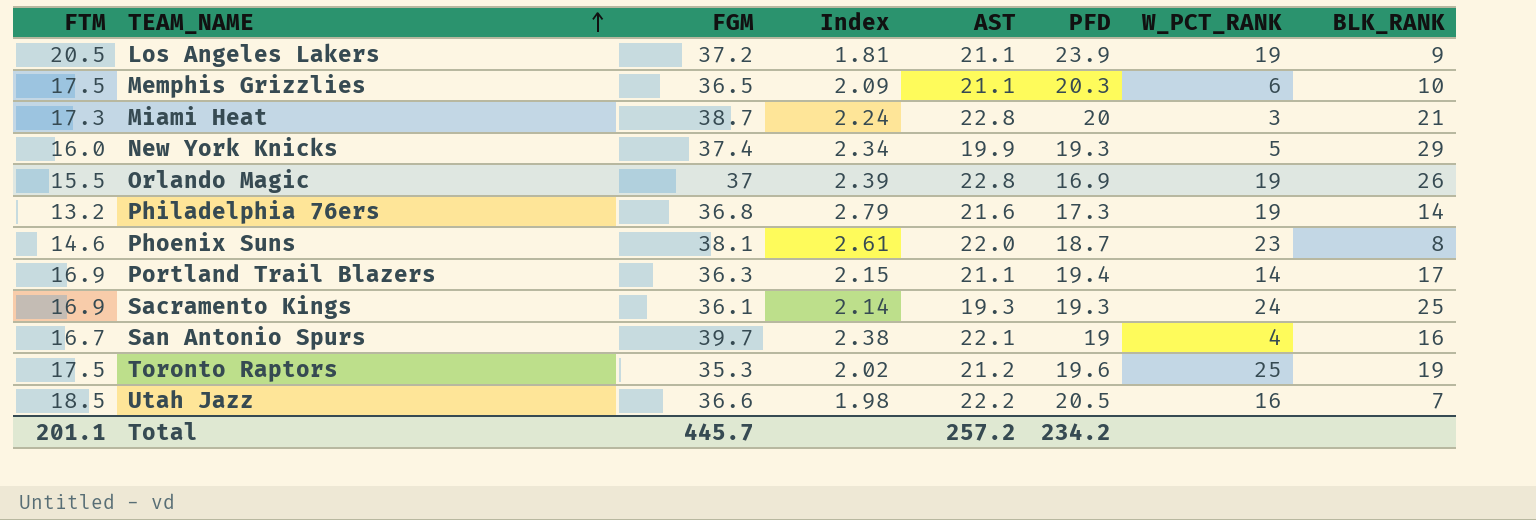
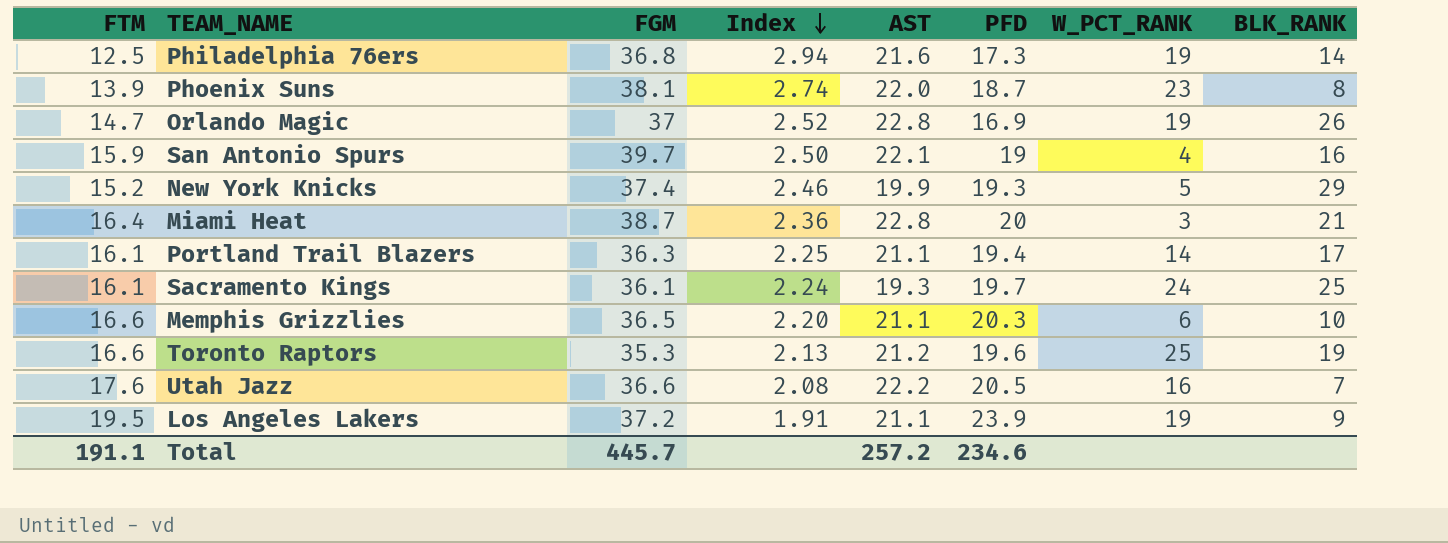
row order: TEAM_NAME ascending -> Index descending
Philadelphia 76ers | FTM: 13.2 -> 12.5
Philadelphia 76ers | Index: 2.79 -> 2.94
Phoenix Suns | FTM: 14.6 -> 13.9
Phoenix Suns | Index: 2.61 -> 2.74
Orlando Magic | FTM: 15.5 -> 14.7
Orlando Magic | Index: 2.39 -> 2.52
San Antonio Spurs | FTM: 16.7 -> 15.9
San Antonio Spurs | Index: 2.38 -> 2.50
New York Knicks | FTM: 16.0 -> 15.2
New York Knicks | Index: 2.34 -> 2.46
Miami Heat | FTM: 17.3 -> 16.4
Miami Heat | Index: 2.24 -> 2.36
Portland Trail Blazers | FTM: 16.9 -> 16.1
Portland Trail Blazers | Index: 2.15 -> 2.25
Sacramento Kings | FTM: 16.9 -> 16.1
Sacramento Kings | Index: 2.14 -> 2.24
Sacramento Kings | PFD: 19.3 -> 19.7
Memphis Grizzlies | FTM: 17.5 -> 16.6
Memphis Grizzlies | Index: 2.09 -> 2.20
Toronto Raptors | FTM: 17.5 -> 16.6
Toronto Raptors | Index: 2.02 -> 2.13
Utah Jazz | FTM: 18.5 -> 17.6
Utah Jazz | Index: 1.98 -> 2.08
Los Angeles Lakers | FTM: 20.5 -> 19.5
Los Angeles Lakers | Index: 1.81 -> 1.91
Total | FTM: 201.1 -> 191.1
Total | PFD: 234.2 -> 234.6

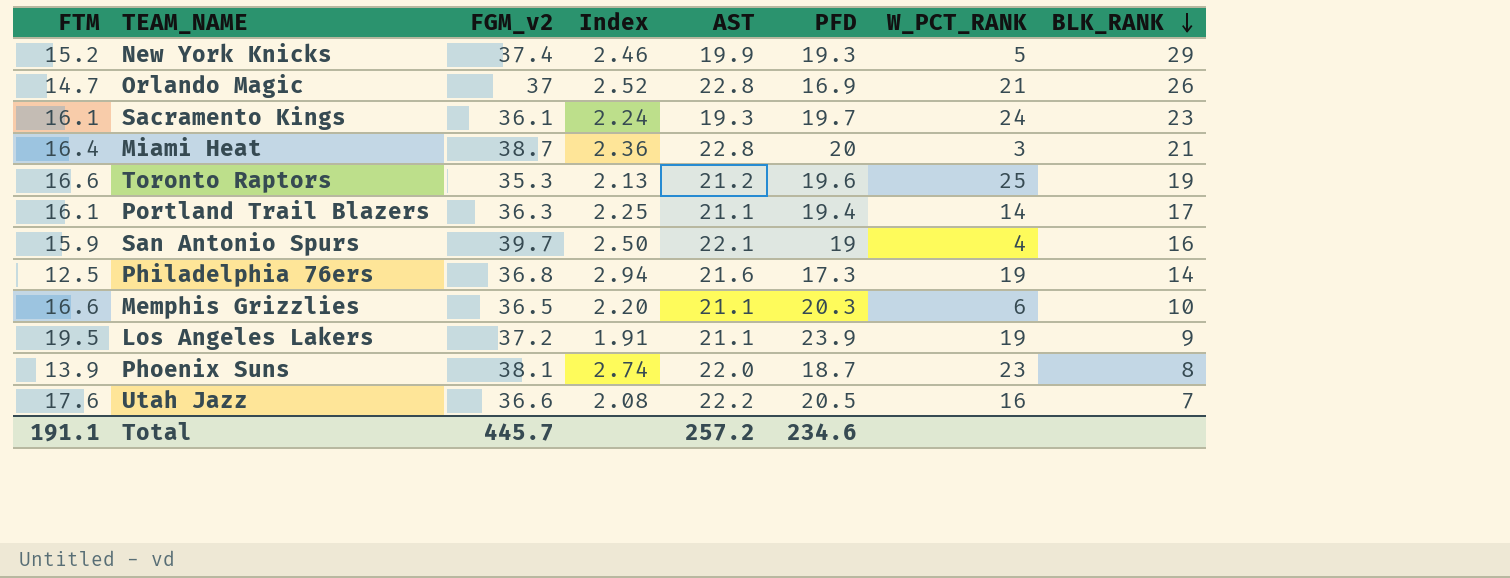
row order: Index descending -> BLK_RANK descending
column name: FGM -> FGM_v2
Orlando Magic | W_PCT_RANK: 19 -> 21
Sacramento Kings | BLK_RANK: 25 -> 23

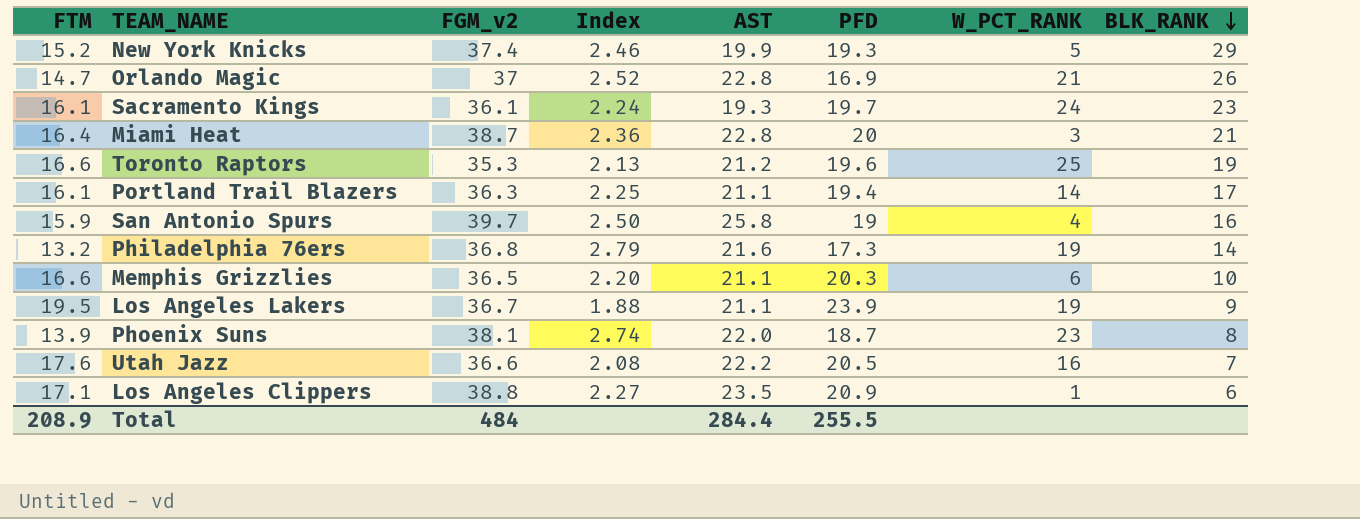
San Antonio Spurs | AST: 22.1 -> 25.8
Philadelphia 76ers | FTM: 12.5 -> 13.2
Philadelphia 76ers | Index: 2.94 -> 2.79
Los Angeles Lakers | FGM_v2: 37.2 -> 36.7
Los Angeles Lakers | Index: 1.91 -> 1.88
row Los Angeles Clippers: none -> 17.1 | 38.8 | 2.27 | 23.5 | 20.9 | 1 | 6
Total | FTM: 191.1 -> 208.9
Total | FGM_v2: 445.7 -> 484
Total | AST: 257.2 -> 284.4
Total | PFD: 234.6 -> 255.5

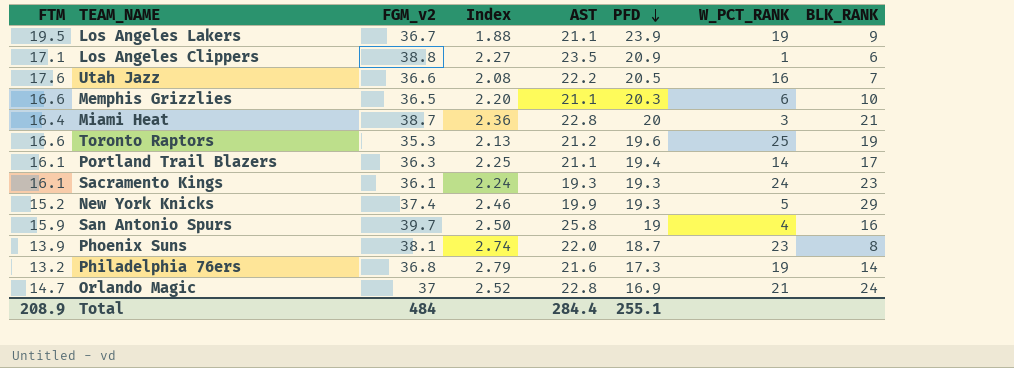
row order: BLK_RANK descending -> PFD descending
Sacramento Kings | PFD: 19.7 -> 19.3
Orlando Magic | BLK_RANK: 26 -> 24
Total | PFD: 255.5 -> 255.1

